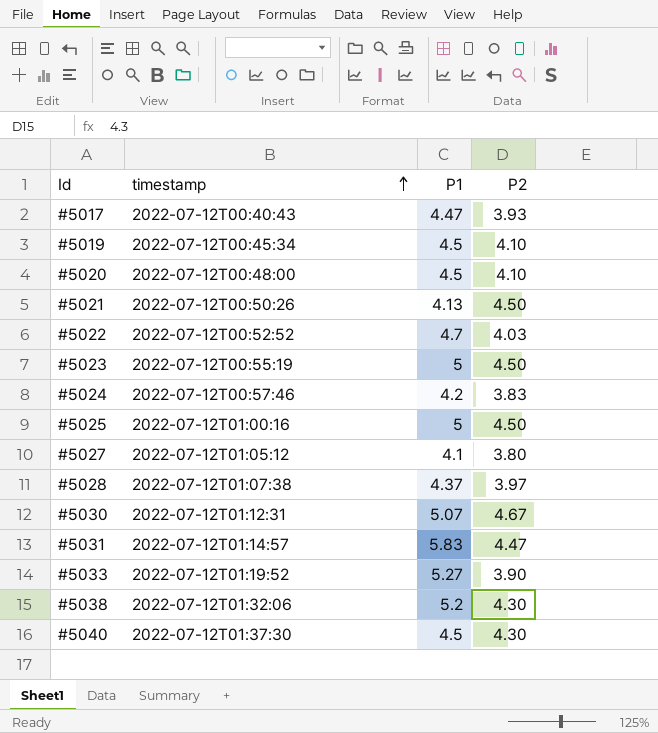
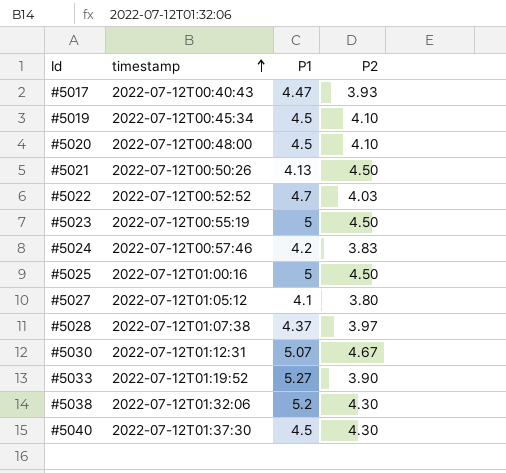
row #5031: 2022-07-12T01:14:57 | 5.83 | 4.47 -> none

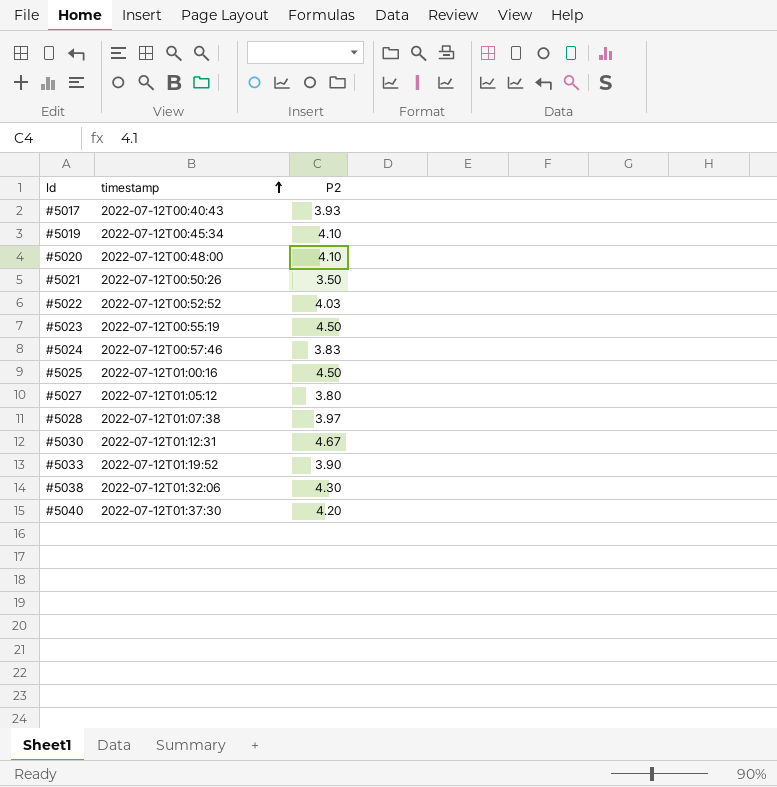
column P1 | position: 3 -> none
#5021 | P2: 4.50 -> 3.50
#5040 | P2: 4.30 -> 4.20

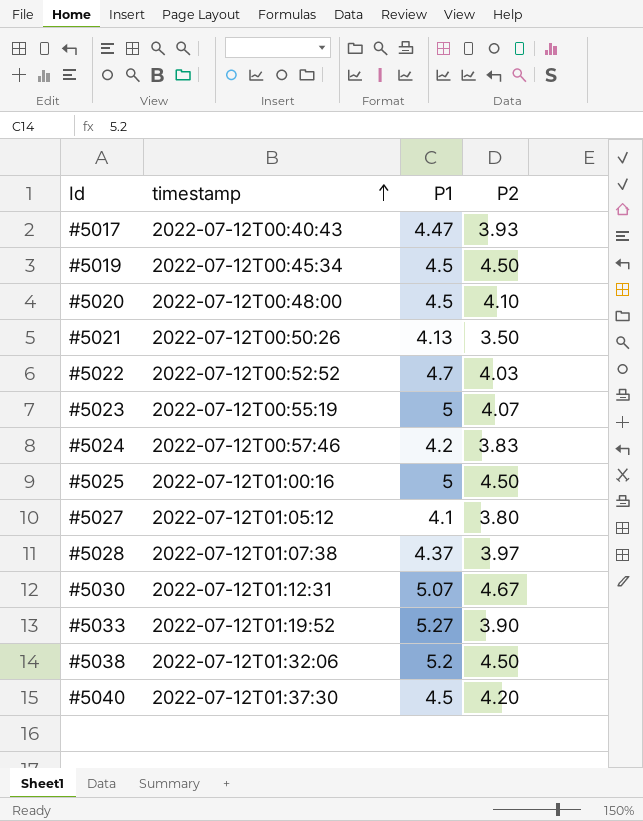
column P1 | position: none -> 3
#5019 | P2: 4.10 -> 4.50
#5023 | P2: 4.50 -> 4.07
#5038 | P2: 4.30 -> 4.50

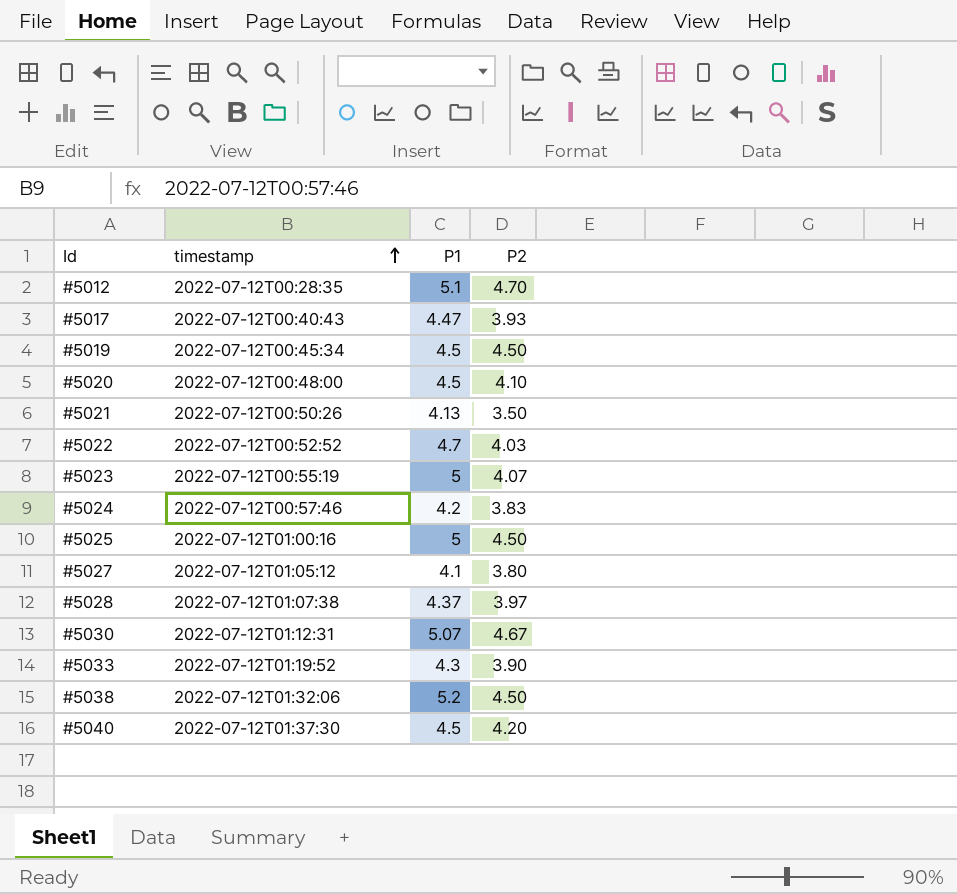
row #5012: none -> 2022-07-12T00:28:35 | 5.1 | 4.70
#5033 | P1: 5.27 -> 4.3

